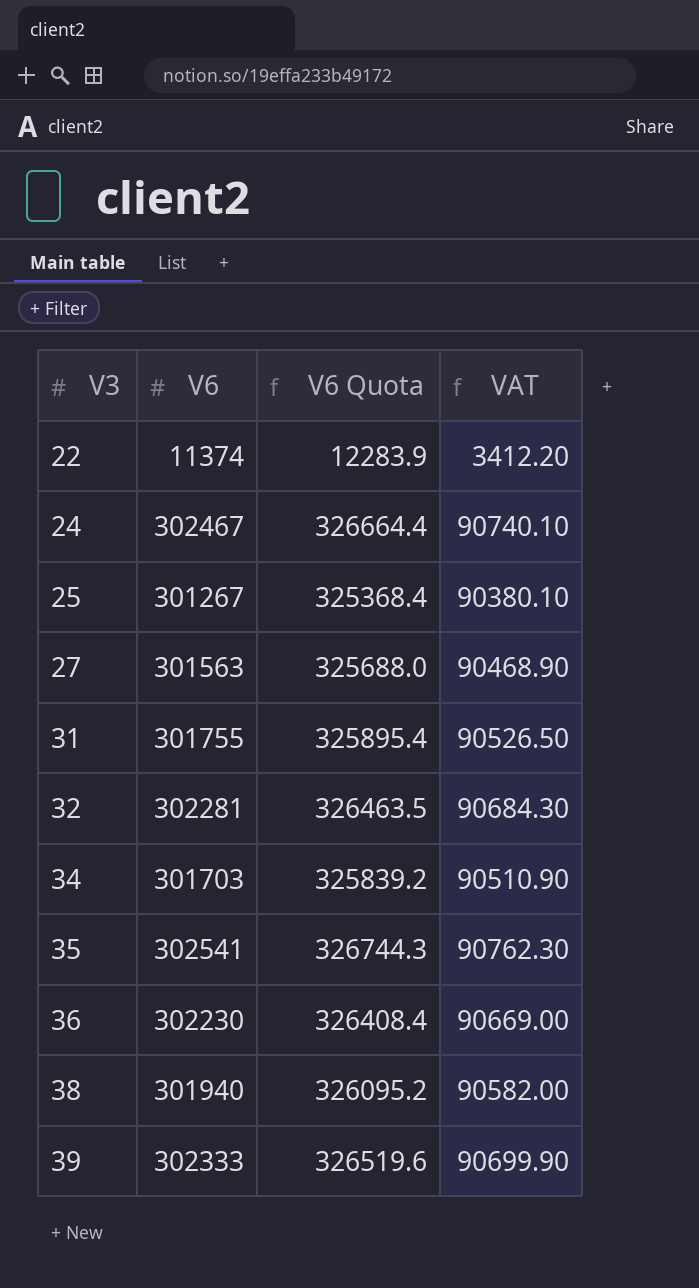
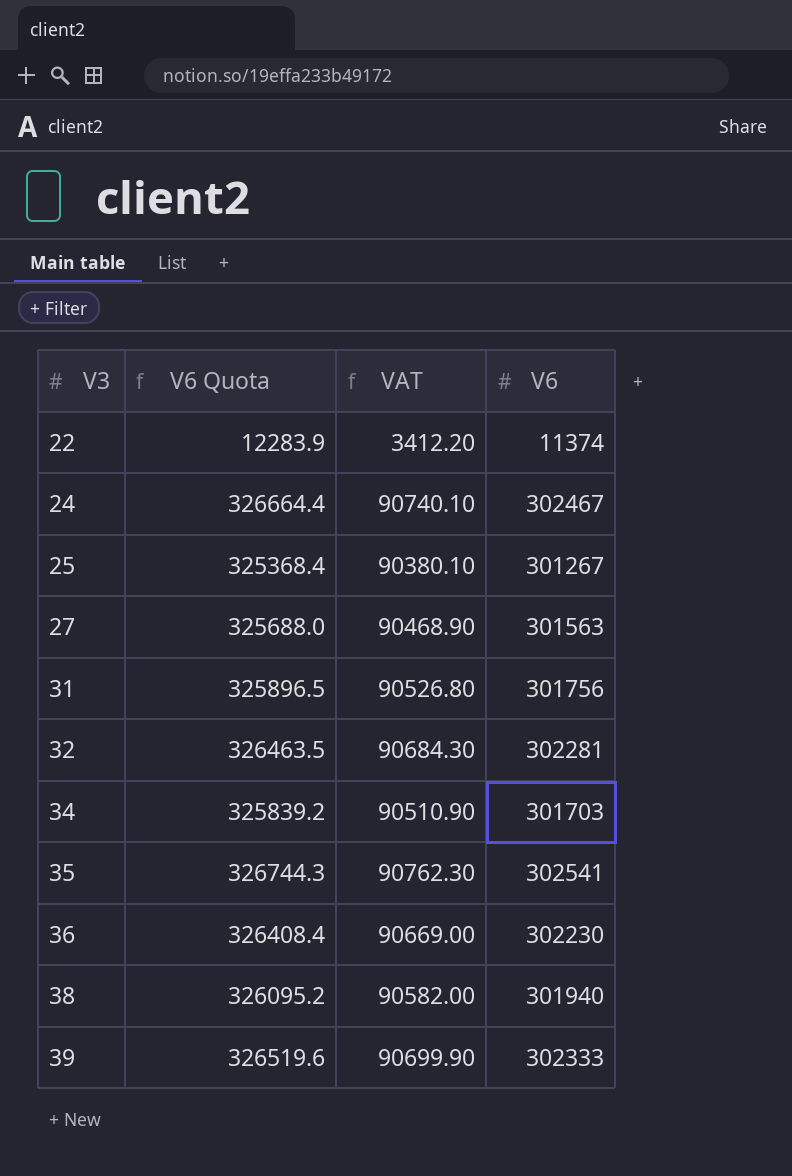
column V6 | position: 2 -> 4
31 | V6 Quota: 325895.4 -> 325896.5
31 | VAT: 90526.50 -> 90526.80
31 | V6: 301755 -> 301756

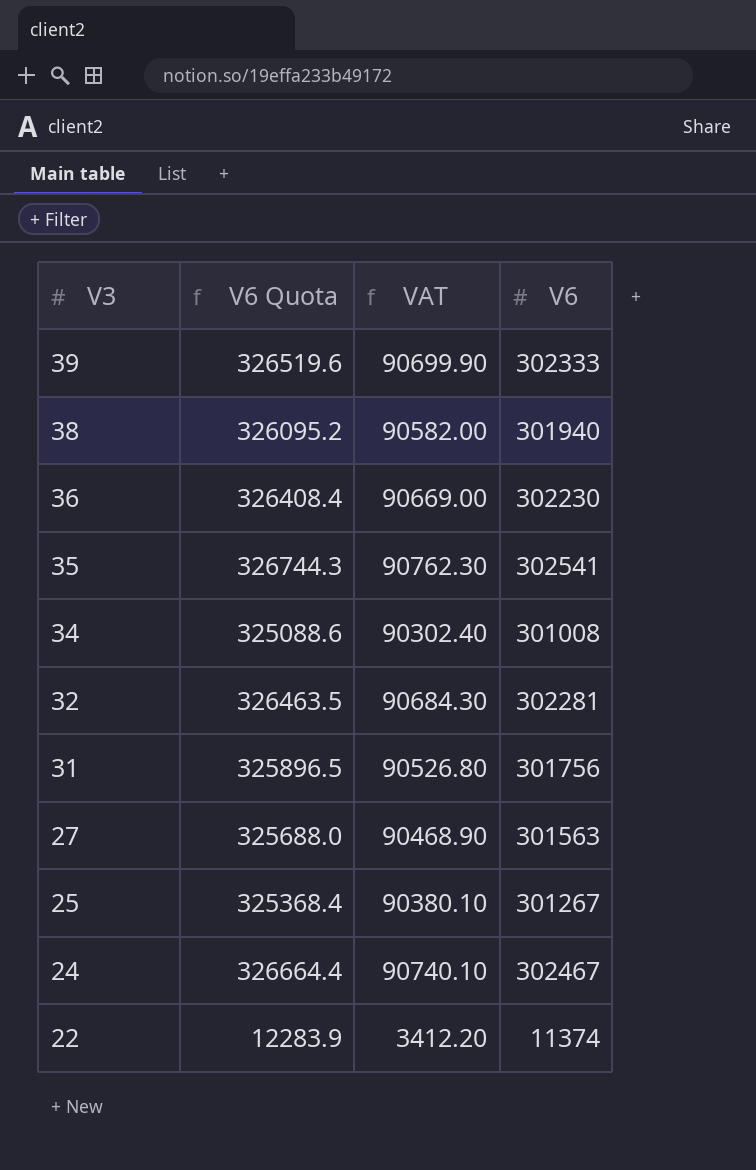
row order: V3 ascending -> V3 descending
34 | V6 Quota: 325839.2 -> 325088.6
34 | VAT: 90510.90 -> 90302.40
34 | V6: 301703 -> 301008

